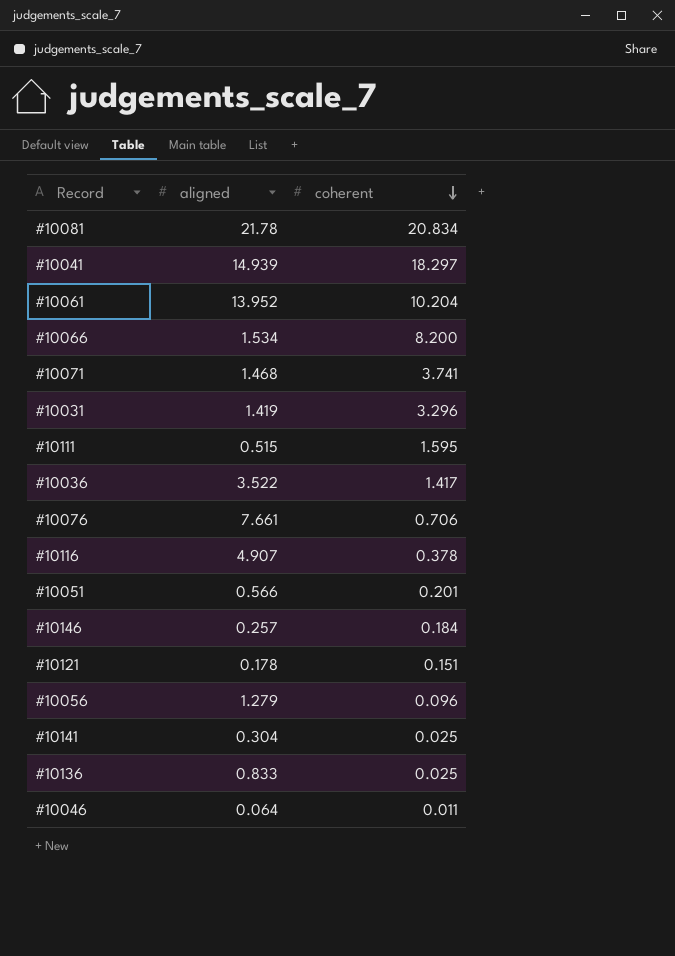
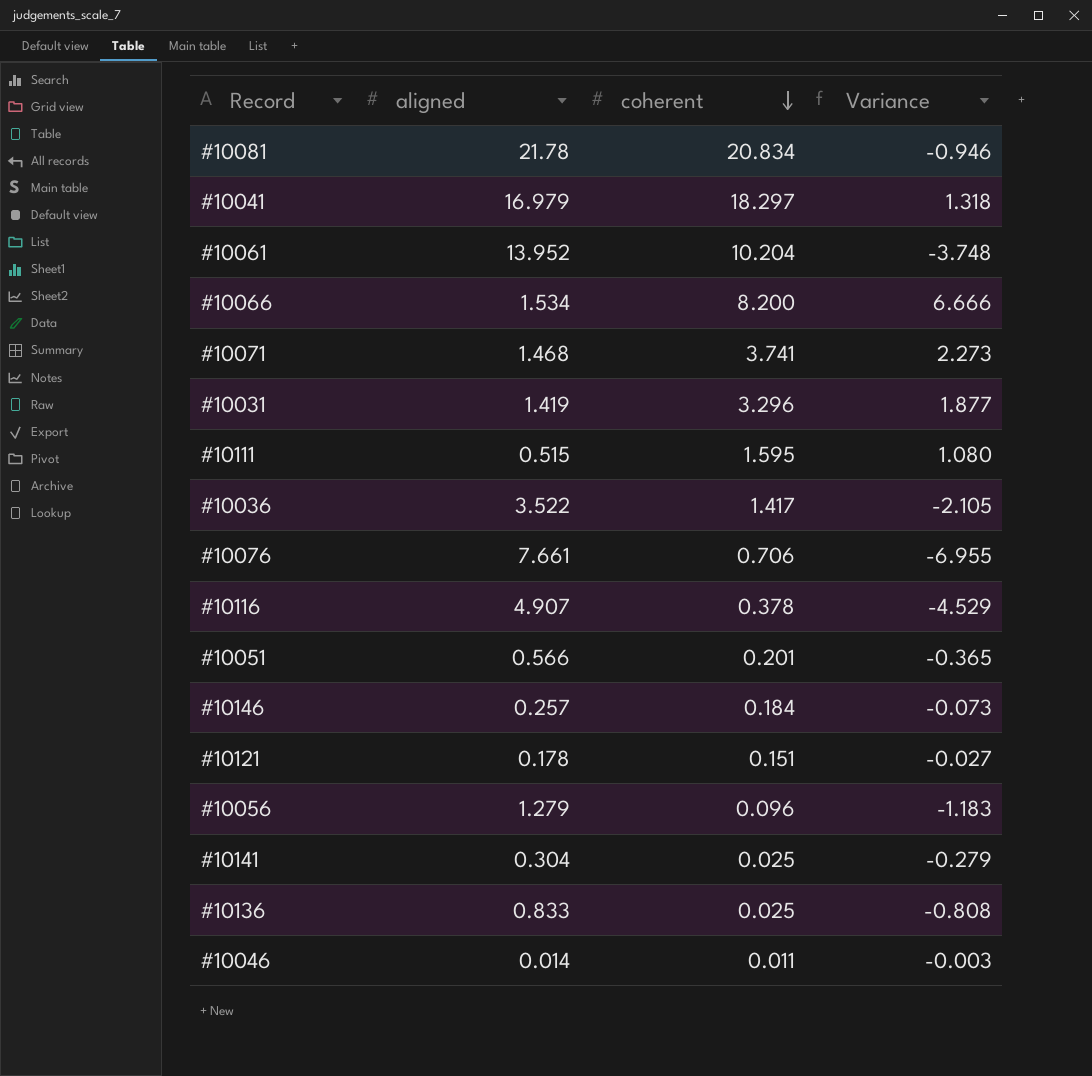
column Variance | formula: none -> [coherent] - [aligned]
#10041 | aligned: 14.939 -> 16.979
#10046 | aligned: 0.064 -> 0.014

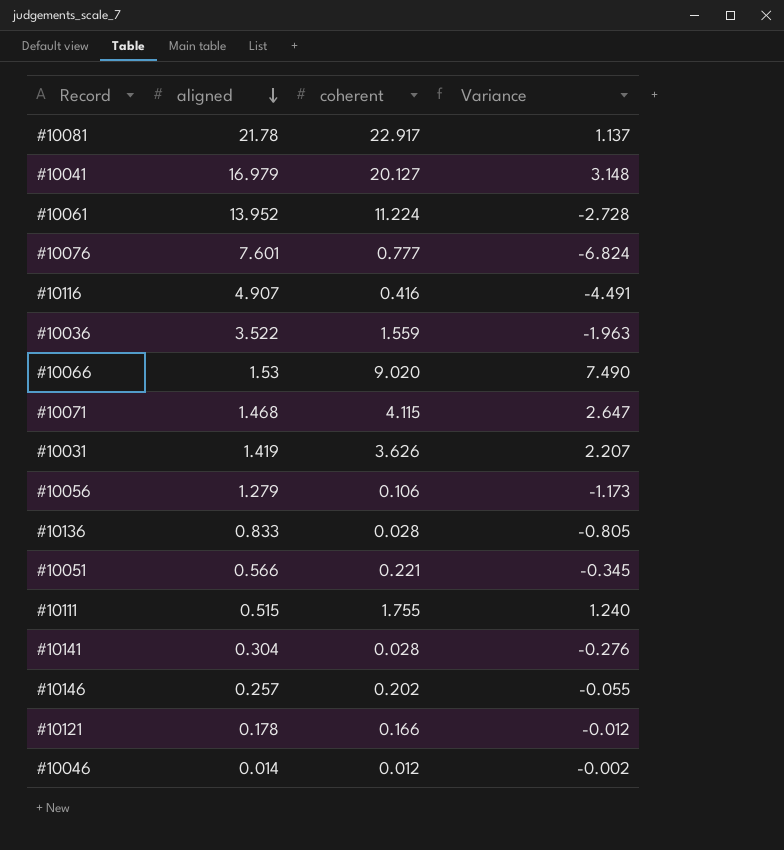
row order: coherent descending -> aligned descending
#10081 | coherent: 20.834 -> 22.917
#10081 | Variance: -0.946 -> 1.137
#10041 | coherent: 18.297 -> 20.127
#10041 | Variance: 1.318 -> 3.148
#10061 | coherent: 10.204 -> 11.224
#10061 | Variance: -3.748 -> -2.728
#10076 | aligned: 7.661 -> 7.601
#10076 | coherent: 0.706 -> 0.777
#10076 | Variance: -6.955 -> -6.824
#10116 | coherent: 0.378 -> 0.416
#10116 | Variance: -4.529 -> -4.491
#10036 | coherent: 1.417 -> 1.559
#10036 | Variance: -2.105 -> -1.963
#10066 | aligned: 1.534 -> 1.53
#10066 | coherent: 8.200 -> 9.020
#10066 | Variance: 6.666 -> 7.490
#10071 | coherent: 3.741 -> 4.115
#10071 | Variance: 2.273 -> 2.647
#10031 | coherent: 3.296 -> 3.626
#10031 | Variance: 1.877 -> 2.207
#10056 | coherent: 0.096 -> 0.106
#10056 | Variance: -1.183 -> -1.173
#10136 | coherent: 0.025 -> 0.028
#10136 | Variance: -0.808 -> -0.805
#10051 | coherent: 0.201 -> 0.221
#10051 | Variance: -0.365 -> -0.345
#10111 | coherent: 1.595 -> 1.755
#10111 | Variance: 1.080 -> 1.240
#10141 | coherent: 0.025 -> 0.028
#10141 | Variance: -0.279 -> -0.276
#10146 | coherent: 0.184 -> 0.202
#10146 | Variance: -0.073 -> -0.055
#10121 | coherent: 0.151 -> 0.166
#10121 | Variance: -0.027 -> -0.012
#10046 | coherent: 0.011 -> 0.012
#10046 | Variance: -0.003 -> -0.002

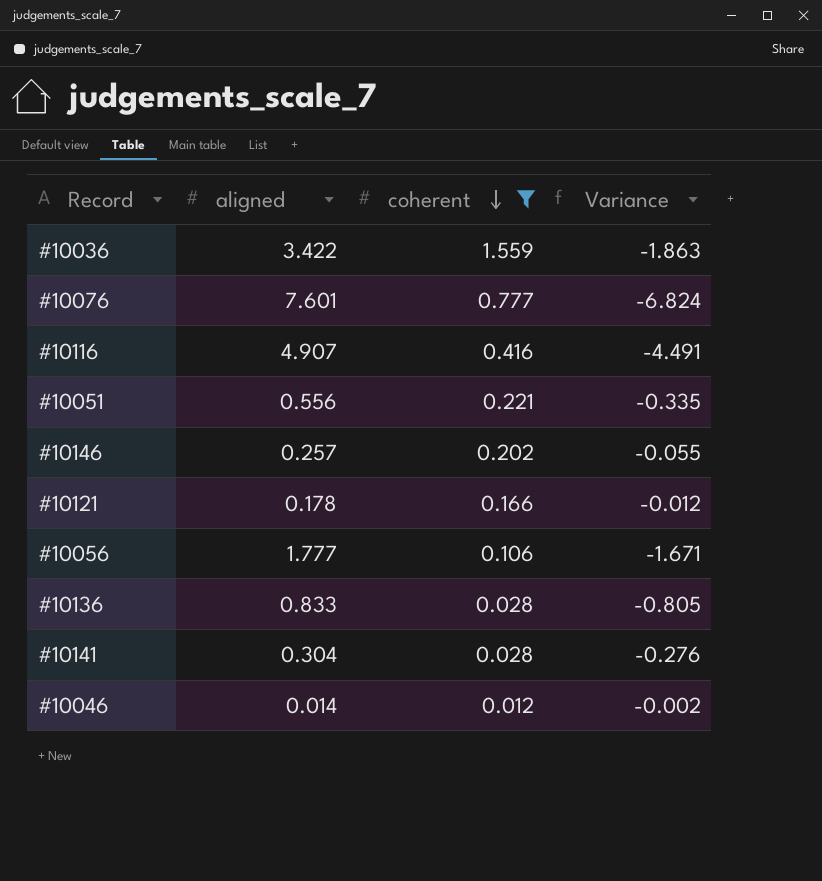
filter: none -> coherent <= 1.559
row order: aligned descending -> coherent descending
#10036 | aligned: 3.522 -> 3.422
#10036 | Variance: -1.963 -> -1.863
#10051 | aligned: 0.566 -> 0.556
#10051 | Variance: -0.345 -> -0.335
#10056 | aligned: 1.279 -> 1.777
#10056 | Variance: -1.173 -> -1.671

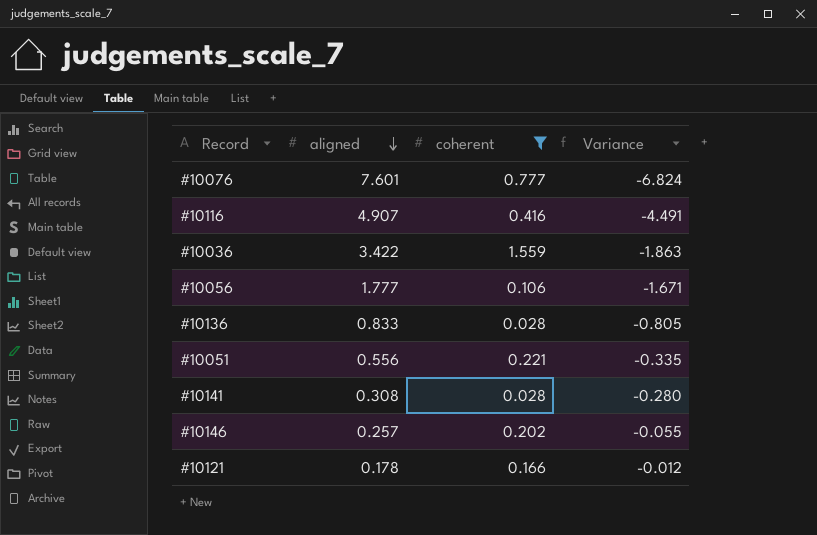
row order: coherent descending -> aligned descending
row #10046: 0.014 | 0.012 | -0.002 -> none
#10141 | aligned: 0.304 -> 0.308
#10141 | Variance: -0.276 -> -0.280

